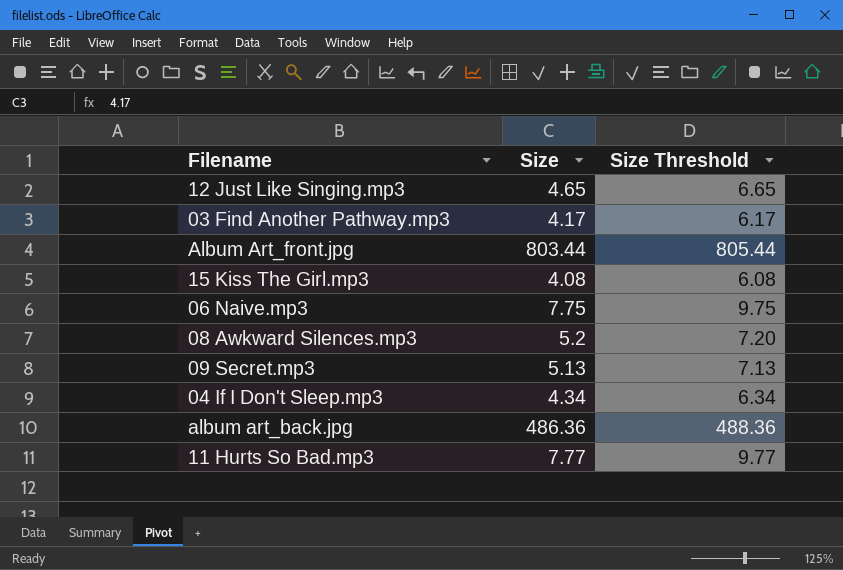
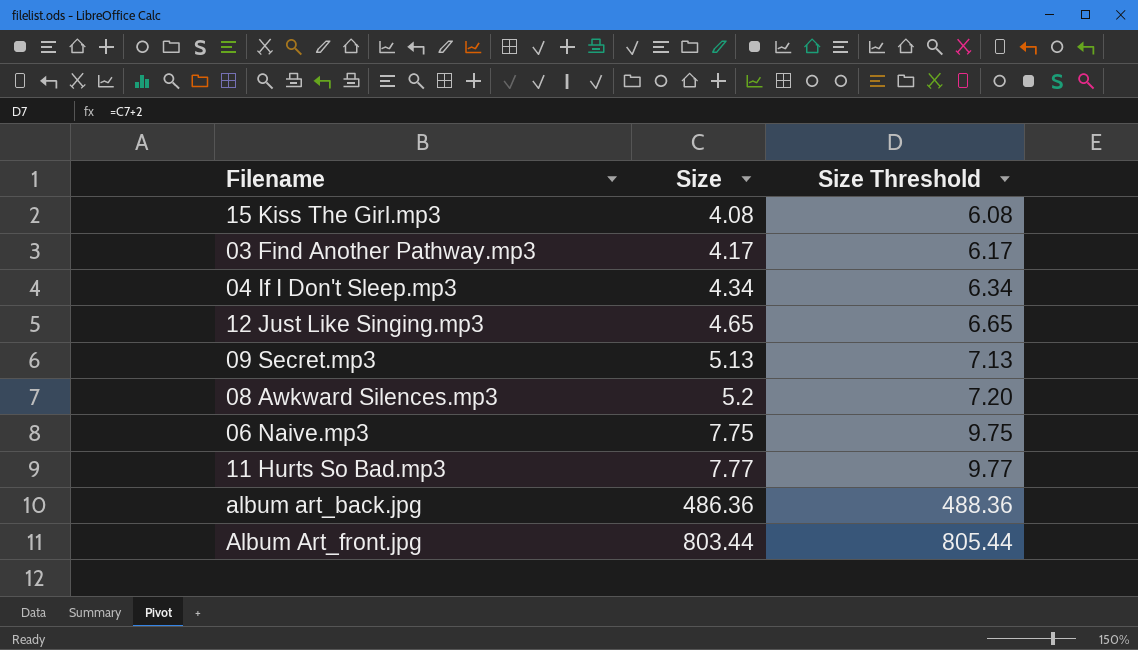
row order: none -> Size ascending

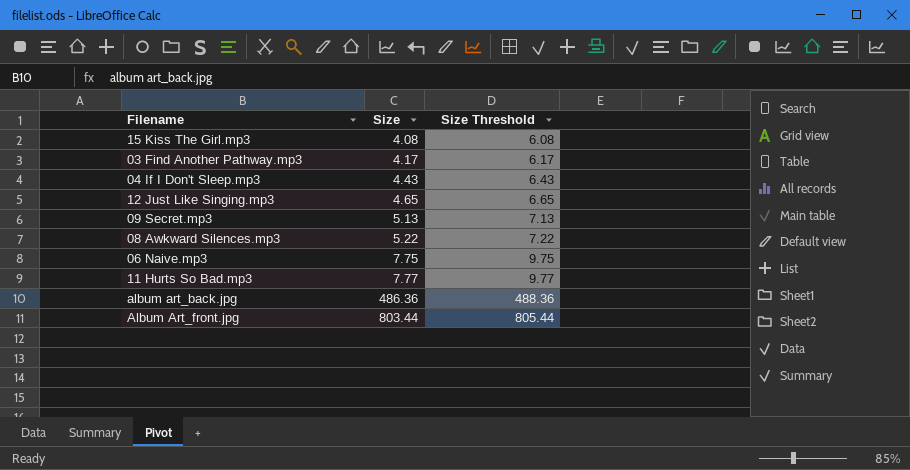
04 If I Don't Sleep.mp3 | Size: 4.34 -> 4.43
04 If I Don't Sleep.mp3 | Size Threshold: 6.34 -> 6.43
08 Awkward Silences.mp3 | Size: 5.2 -> 5.22
08 Awkward Silences.mp3 | Size Threshold: 7.20 -> 7.22

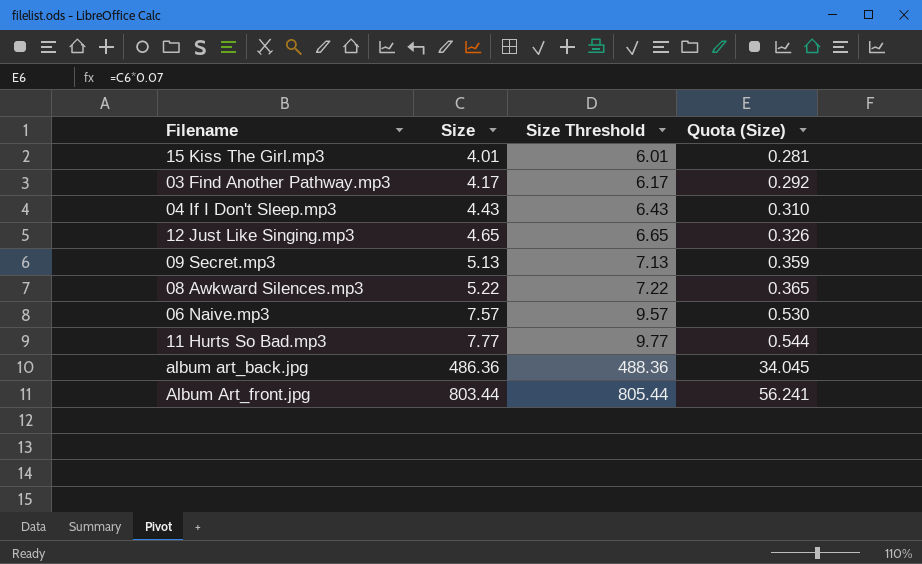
column Quota (Size) | formula: none -> [Size] * 0.07
15 Kiss The Girl.mp3 | Size: 4.08 -> 4.01
15 Kiss The Girl.mp3 | Size Threshold: 6.08 -> 6.01
06 Naive.mp3 | Size: 7.75 -> 7.57
06 Naive.mp3 | Size Threshold: 9.75 -> 9.57

